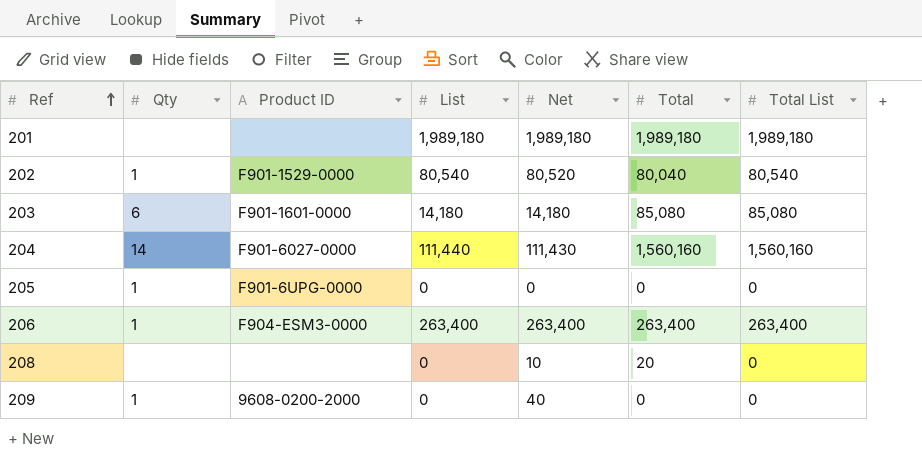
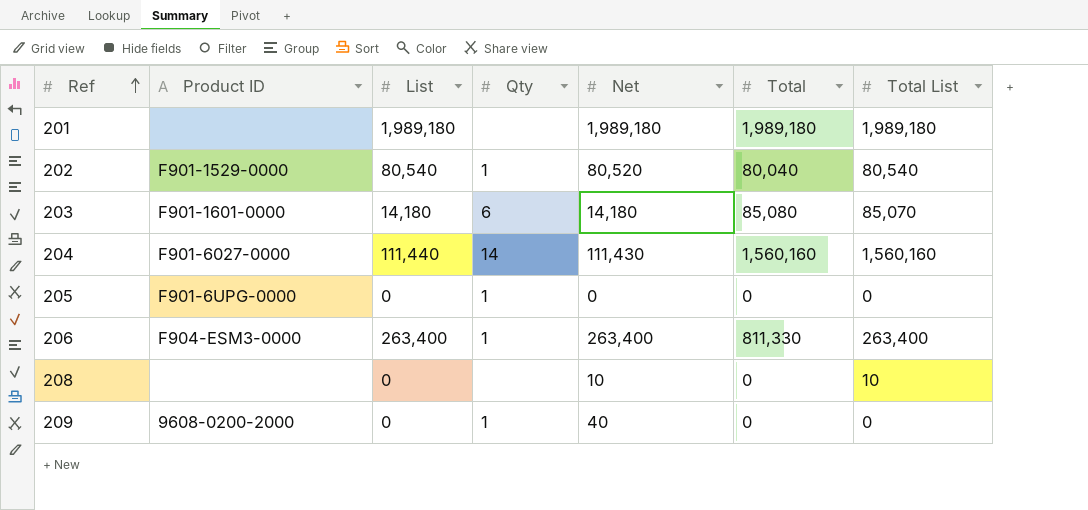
column Qty | position: 2 -> 4
203 | Total List: 85,080 -> 85,070
206 | Total: 263,400 -> 811,330
208 | Total: 20 -> 0
208 | Total List: 0 -> 10

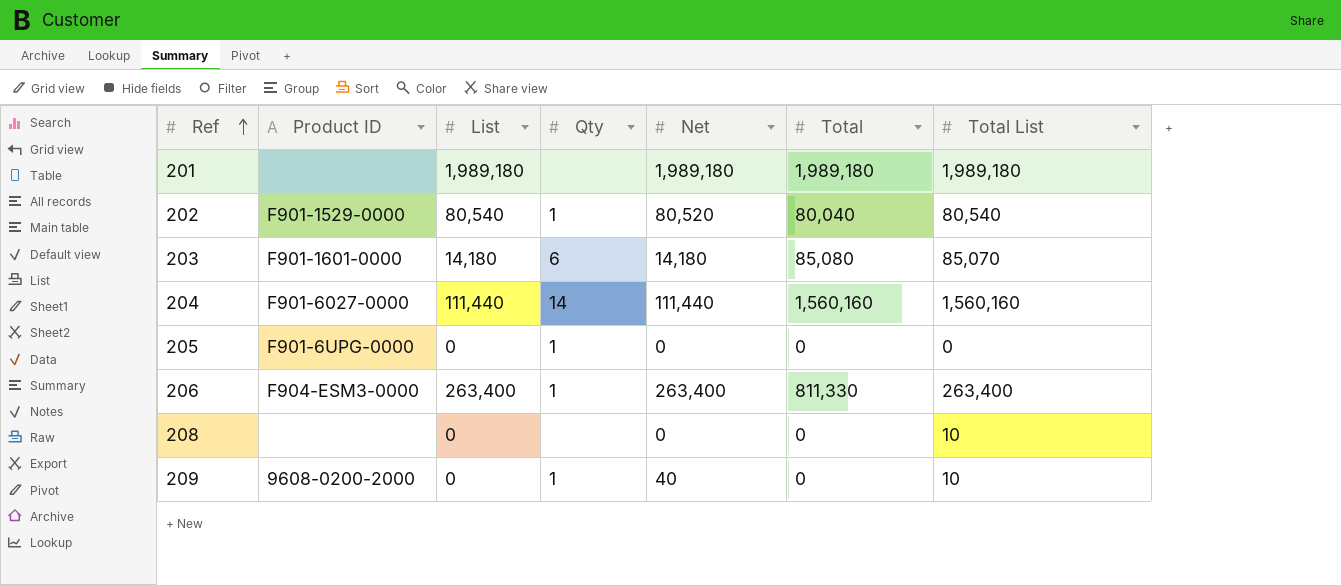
204 | Net: 111,430 -> 111,440
208 | Net: 10 -> 0
209 | Total List: 0 -> 10

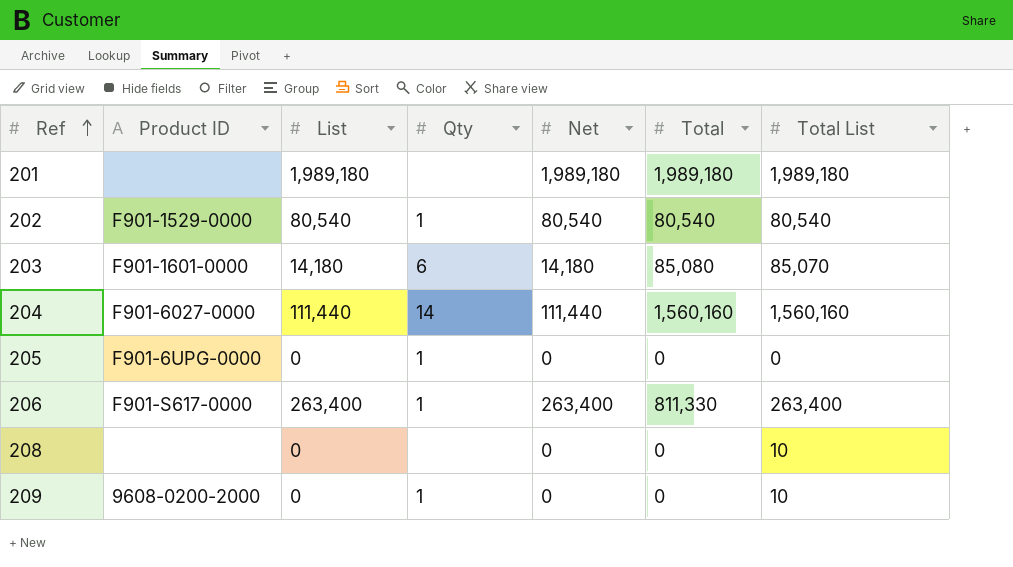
202 | Net: 80,520 -> 80,540
202 | Total: 80,040 -> 80,540
206 | Product ID: F904-ESM3-0000 -> F901-S617-0000
209 | Net: 40 -> 0

